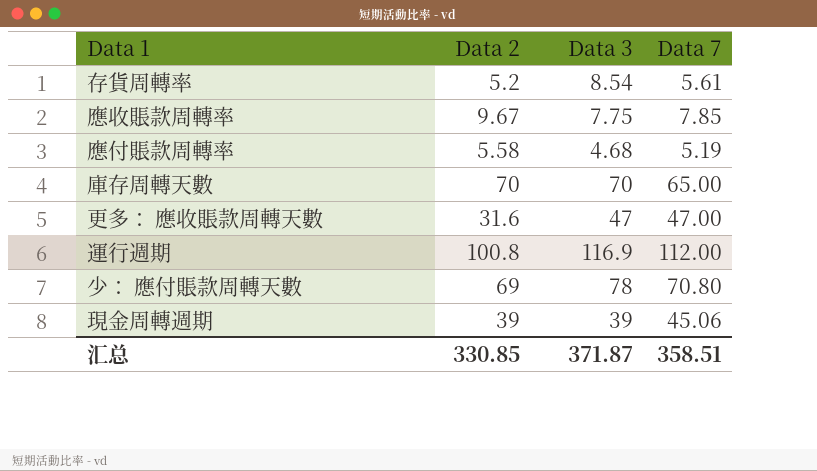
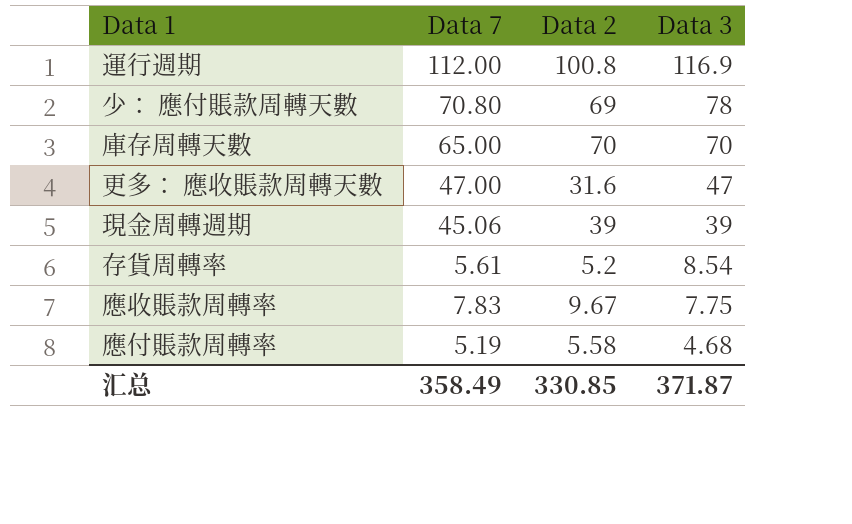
row order: none -> Data 3 descending
column Data 7 | position: 4 -> 2
應收賬款周轉率 | Data 7: 7.85 -> 7.83
汇总 | Data 7: 358.51 -> 358.49

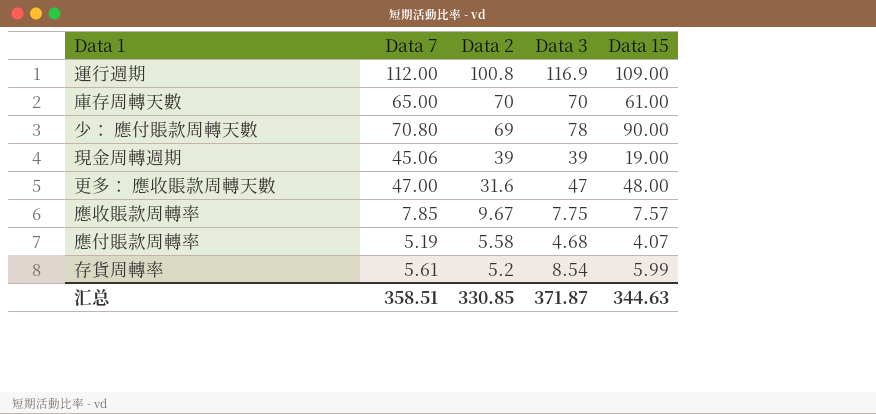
row order: Data 3 descending -> Data 2 descending
column Data 15 | position: none -> 5
應收賬款周轉率 | Data 7: 7.83 -> 7.85
汇总 | Data 7: 358.49 -> 358.51

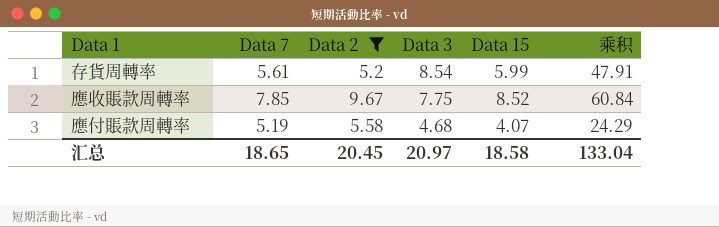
filter: none -> Data 2 <= 9.67
row order: Data 2 descending -> Data 3 descending
column 乘积 | formula: none -> [Data 7] * [Data 3]
應收賬款周轉率 | Data 15: 7.57 -> 8.52
汇总 | Data 7: 358.51 -> 18.65
汇总 | Data 2: 330.85 -> 20.45
汇总 | Data 3: 371.87 -> 20.97
汇总 | Data 15: 344.63 -> 18.58

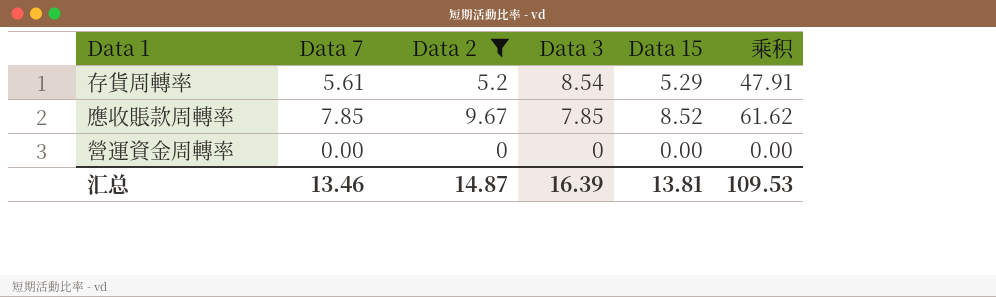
row 應付賬款周轉率: 5.19 | 5.58 | 4.68 | 4.07 | 24.29 -> none
存貨周轉率 | Data 15: 5.99 -> 5.29
應收賬款周轉率 | Data 3: 7.75 -> 7.85
應收賬款周轉率 | 乘积: 60.84 -> 61.62
row 營運資金周轉率: none -> 0.00 | 0 | 0 | 0.00 | 0.00
汇总 | Data 7: 18.65 -> 13.46
汇总 | Data 2: 20.45 -> 14.87
汇总 | Data 3: 20.97 -> 16.39
汇总 | Data 15: 18.58 -> 13.81
汇总 | 乘积: 133.04 -> 109.53

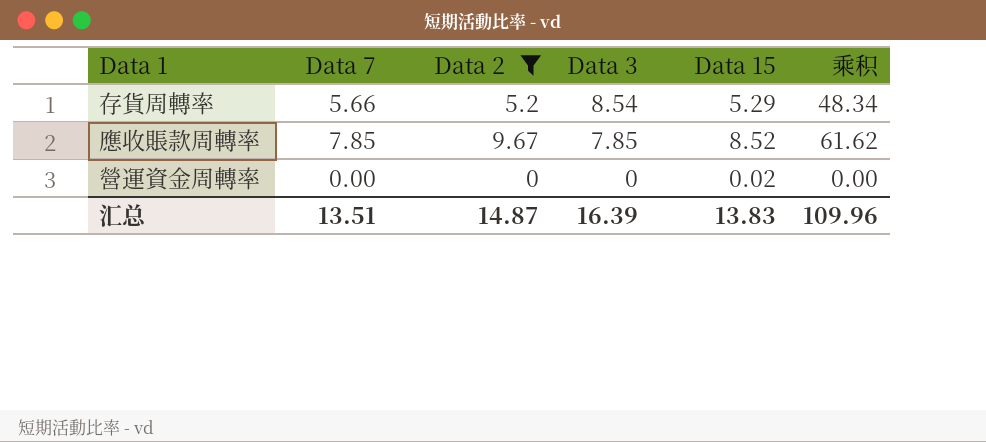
存貨周轉率 | Data 7: 5.61 -> 5.66
存貨周轉率 | 乘积: 47.91 -> 48.34
營運資金周轉率 | Data 15: 0.00 -> 0.02
汇总 | Data 7: 13.46 -> 13.51
汇总 | Data 15: 13.81 -> 13.83
汇总 | 乘积: 109.53 -> 109.96

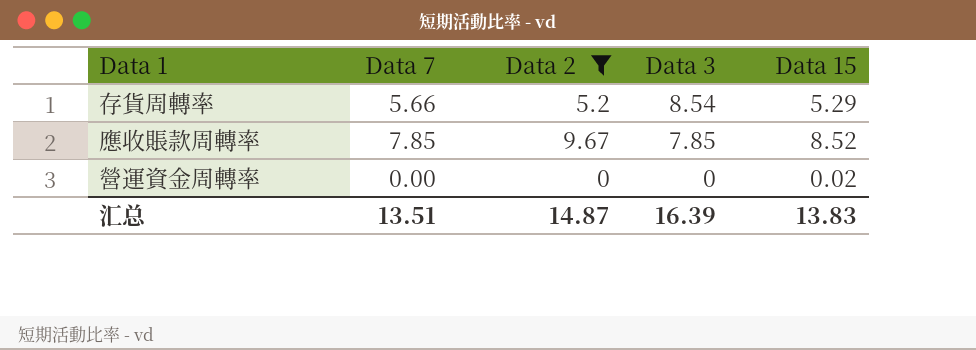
column 乘积 | formula: [Data 7] * [Data 3] -> none

